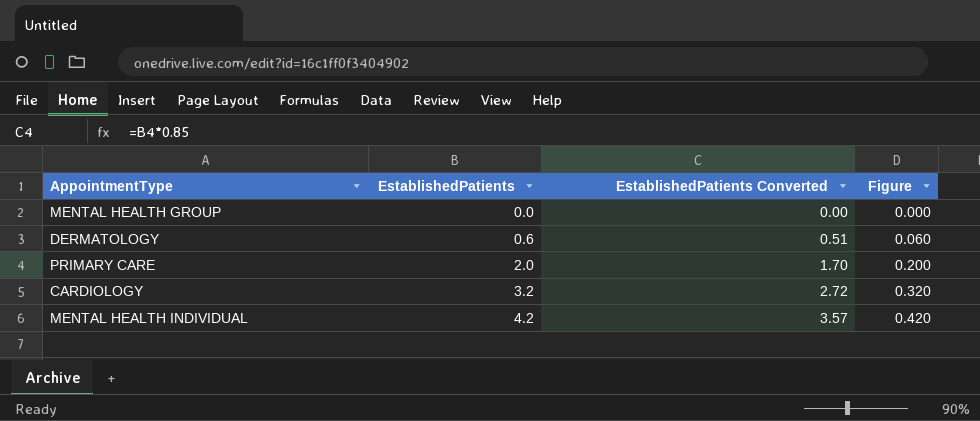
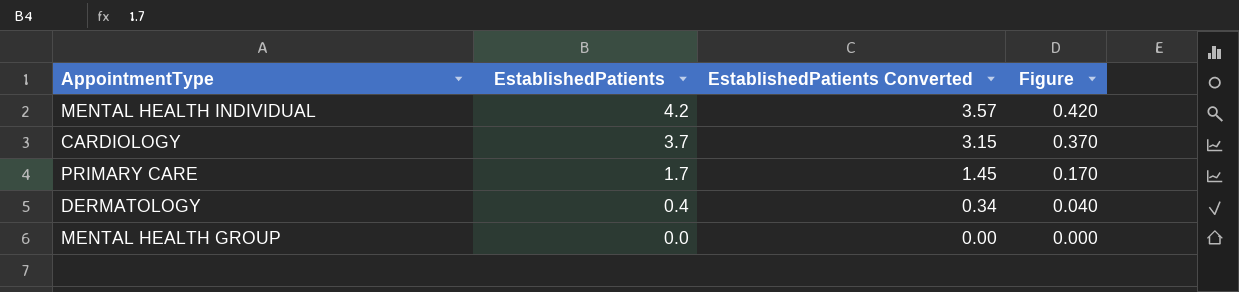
row order: EstablishedPatients ascending -> EstablishedPatients descending
CARDIOLOGY | EstablishedPatients: 3.2 -> 3.7
CARDIOLOGY | EstablishedPatients Converted: 2.72 -> 3.15
CARDIOLOGY | Figure: 0.320 -> 0.370
PRIMARY CARE | EstablishedPatients: 2.0 -> 1.7
PRIMARY CARE | EstablishedPatients Converted: 1.70 -> 1.45
PRIMARY CARE | Figure: 0.200 -> 0.170
DERMATOLOGY | EstablishedPatients: 0.6 -> 0.4
DERMATOLOGY | EstablishedPatients Converted: 0.51 -> 0.34
DERMATOLOGY | Figure: 0.060 -> 0.040

